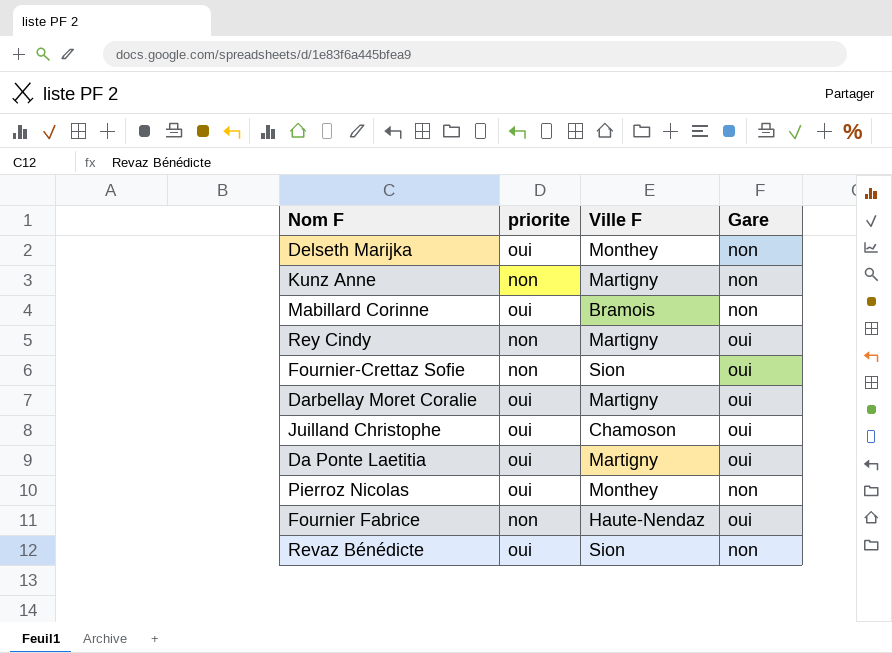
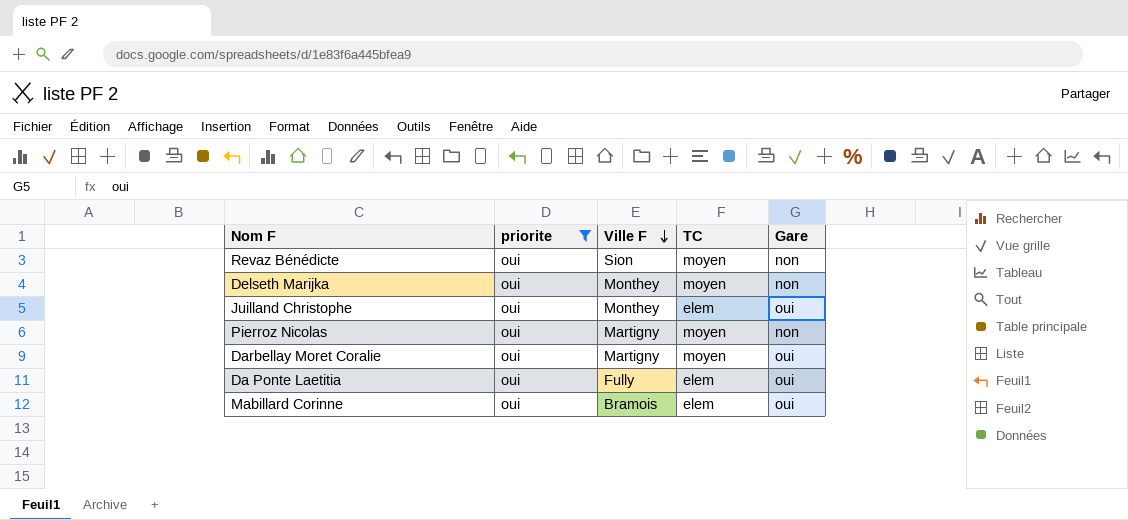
filter: none -> priorite = oui
row order: none -> Ville F descending
column TC | position: none -> 4
Juilland Christophe | Ville F: Chamoson -> Monthey
Pierroz Nicolas | Ville F: Monthey -> Martigny
Da Ponte Laetitia | Ville F: Martigny -> Fully
Mabillard Corinne | Gare: non -> oui

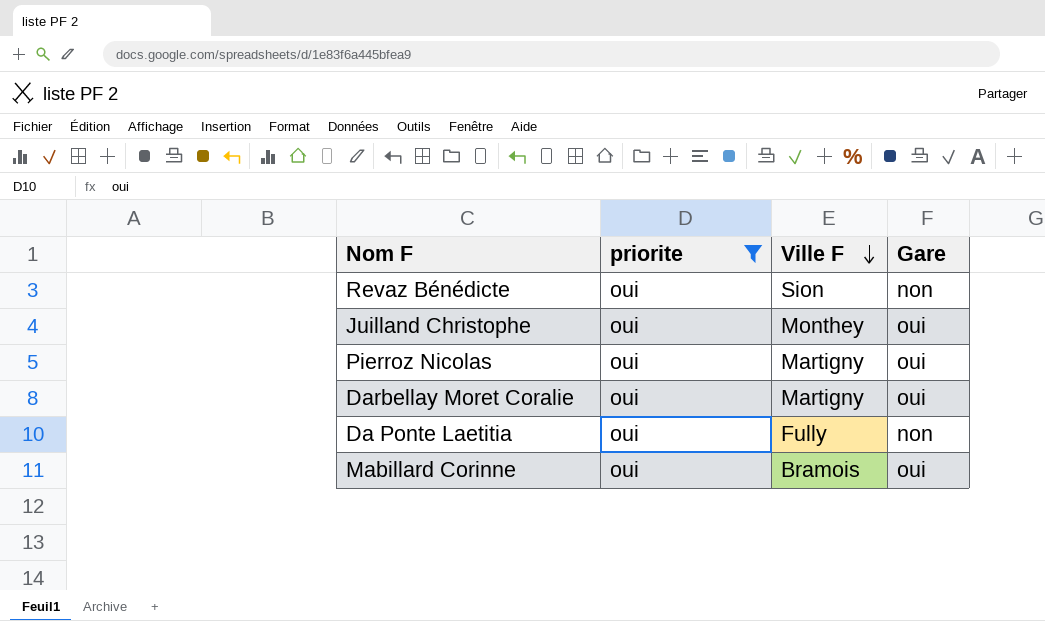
column TC | position: 4 -> none
row Delseth Marijka: oui | Monthey | moyen | non -> none
Pierroz Nicolas | Gare: non -> oui
Da Ponte Laetitia | Gare: oui -> non

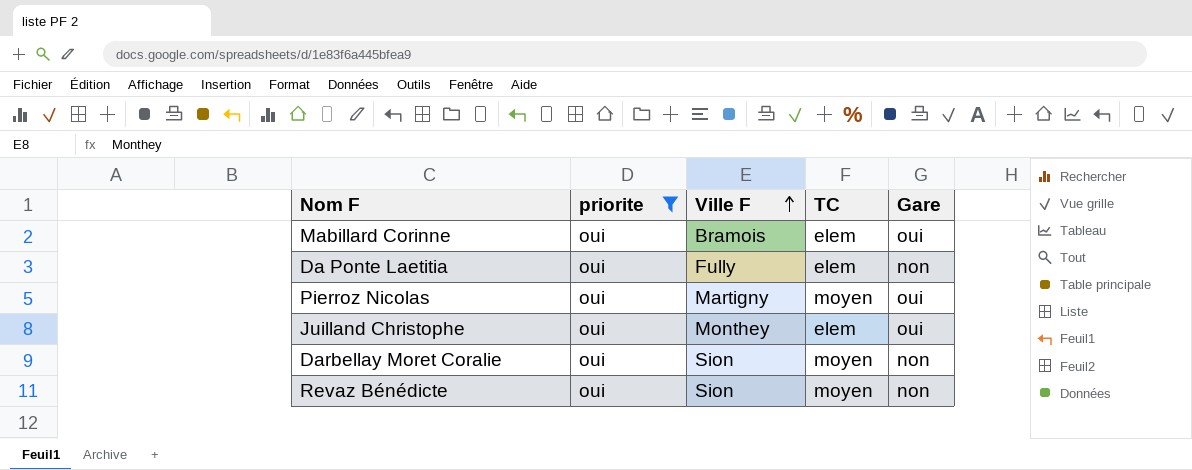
row order: Ville F descending -> Ville F ascending
column TC | position: none -> 4
Darbellay Moret Coralie | Ville F: Martigny -> Sion
Darbellay Moret Coralie | Gare: oui -> non

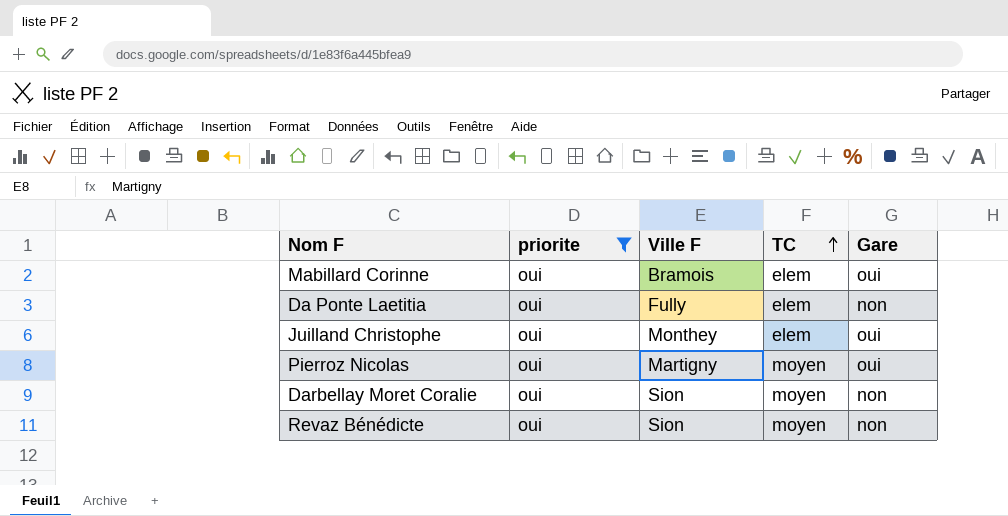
row order: Ville F ascending -> TC ascending

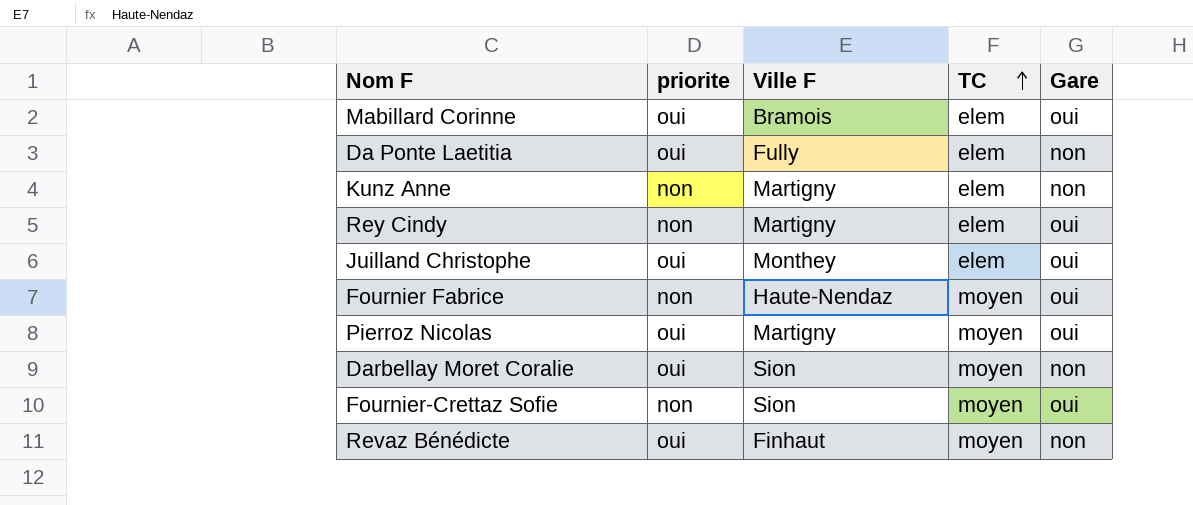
filter: priorite = oui -> none
Revaz Bénédicte | Ville F: Sion -> Finhaut

